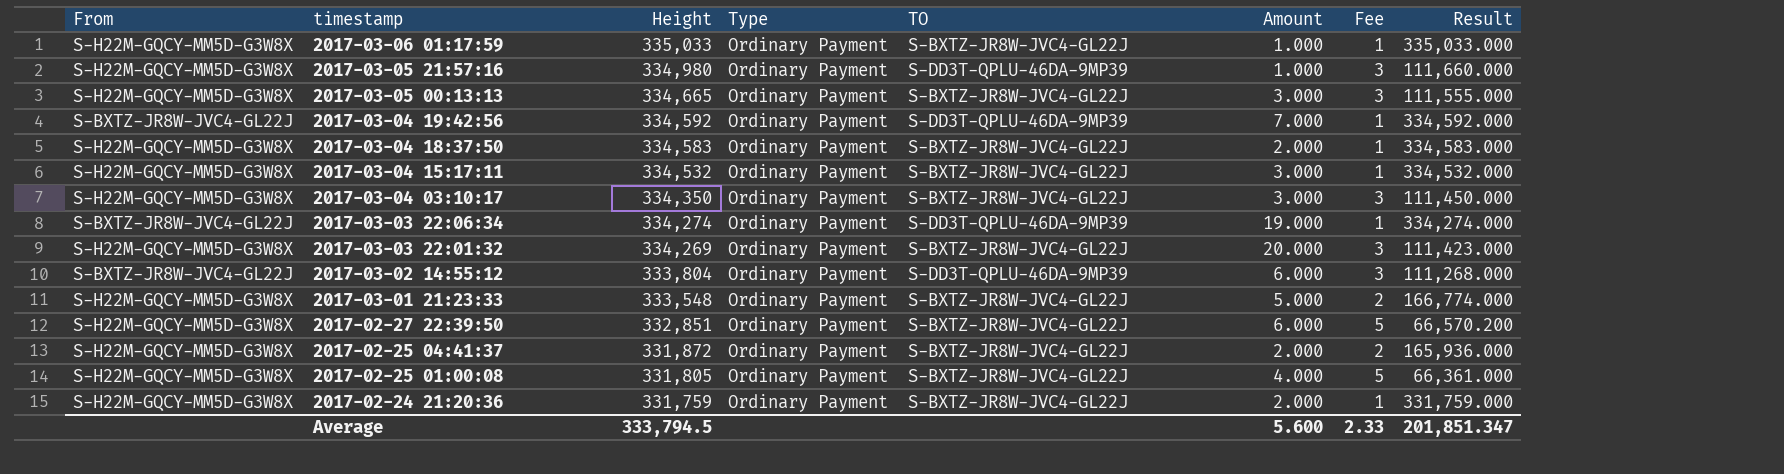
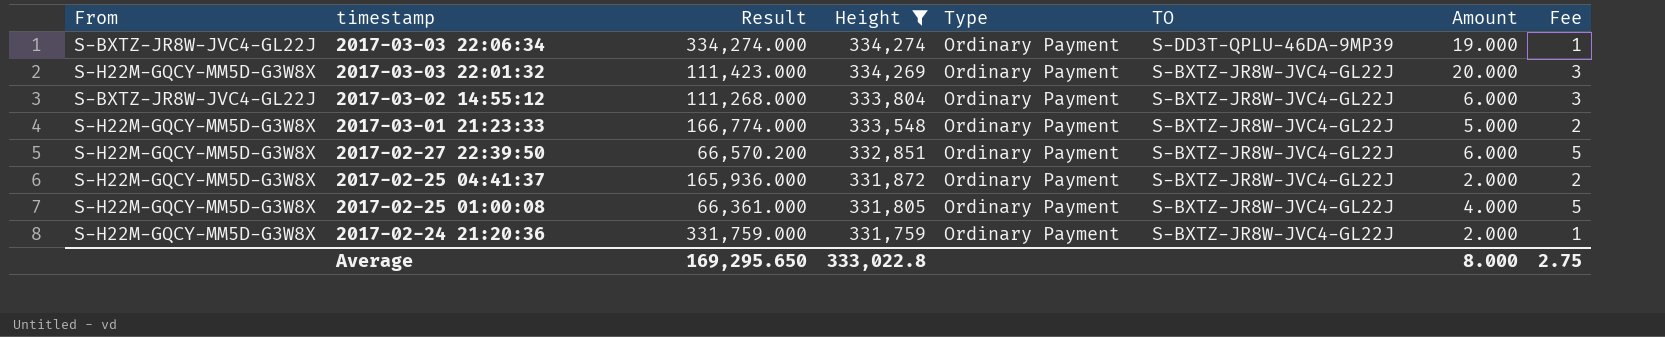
filter: none -> Height <= 334,274
column Result | position: 8 -> 3
2017-03-02 14:55:12 | TO: S-DD3T-QPLU-46DA-9MP39 -> S-BXTZ-JR8W-JVC4-GL22J
Average | Result: 201,851.347 -> 169,295.650
Average | Height: 333,794.5 -> 333,022.8
Average | Amount: 5.600 -> 8.000
Average | Fee: 2.33 -> 2.75

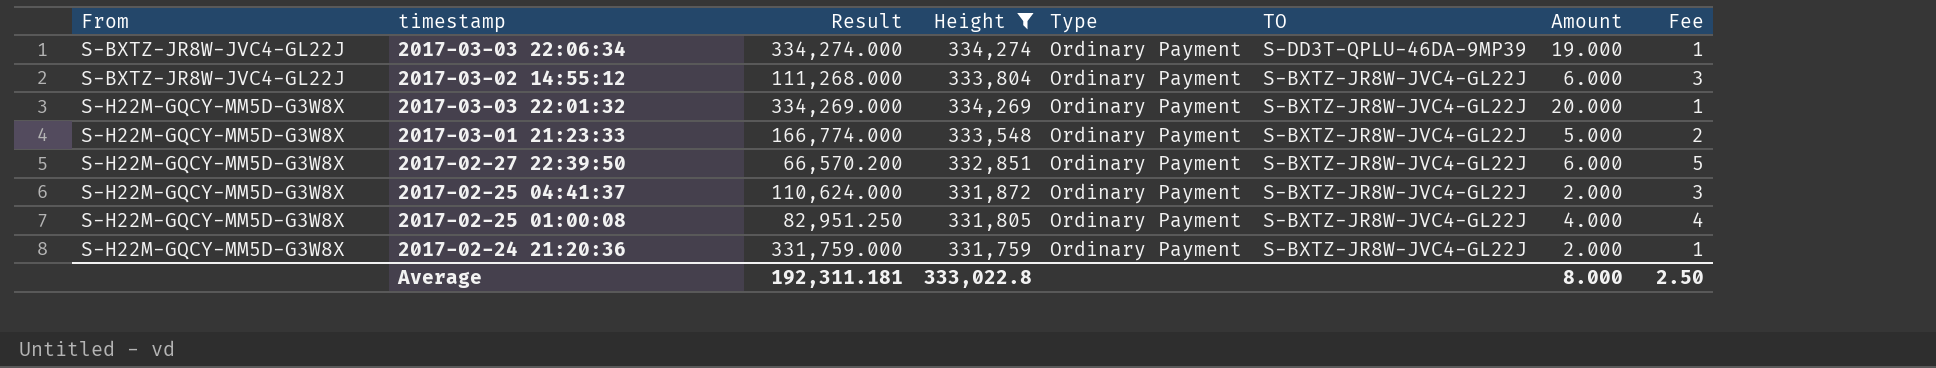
row order: timestamp descending -> From ascending
2017-03-03 22:01:32 | Result: 111,423.000 -> 334,269.000
2017-03-03 22:01:32 | Fee: 3 -> 1
2017-02-25 04:41:37 | Result: 165,936.000 -> 110,624.000
2017-02-25 04:41:37 | Fee: 2 -> 3
2017-02-25 01:00:08 | Result: 66,361.000 -> 82,951.250
2017-02-25 01:00:08 | Fee: 5 -> 4
Average | Result: 169,295.650 -> 192,311.181
Average | Fee: 2.75 -> 2.50

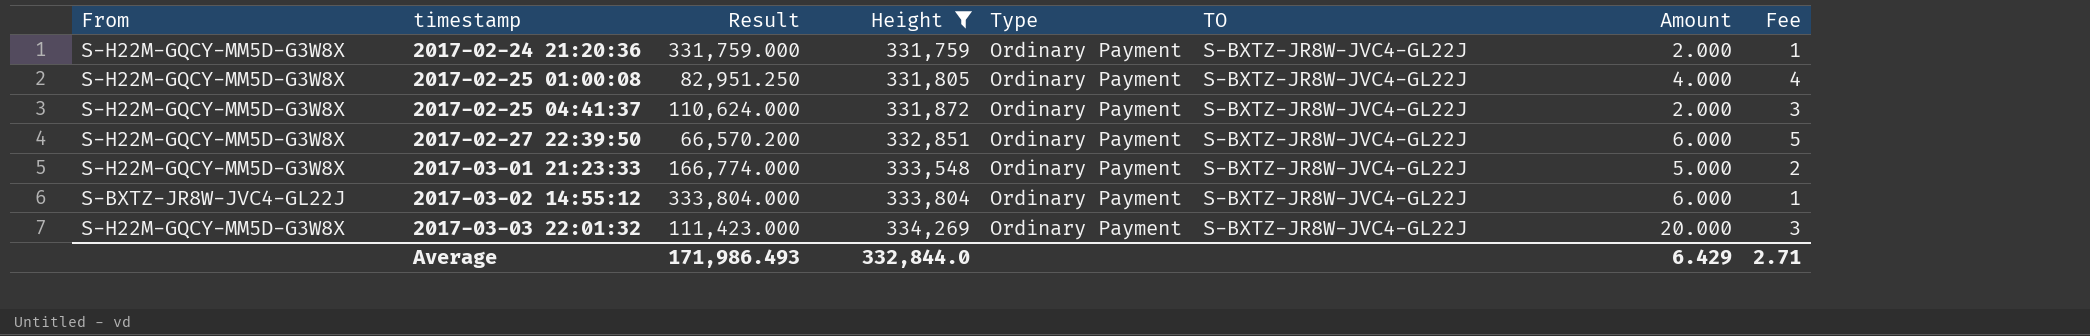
row order: From ascending -> timestamp ascending
row 2017-03-03 22:06:34: S-BXTZ-JR8W-JVC4-GL22J | 334,274.000 | 334,274 | Ordinary Payment | S-DD3T-QPLU-46DA-9MP39 | 19.000 | 1 -> none
2017-03-02 14:55:12 | Result: 111,268.000 -> 333,804.000
2017-03-02 14:55:12 | Fee: 3 -> 1
2017-03-03 22:01:32 | Result: 334,269.000 -> 111,423.000
2017-03-03 22:01:32 | Fee: 1 -> 3
Average | Result: 192,311.181 -> 171,986.493
Average | Height: 333,022.8 -> 332,844.0
Average | Amount: 8.000 -> 6.429
Average | Fee: 2.50 -> 2.71

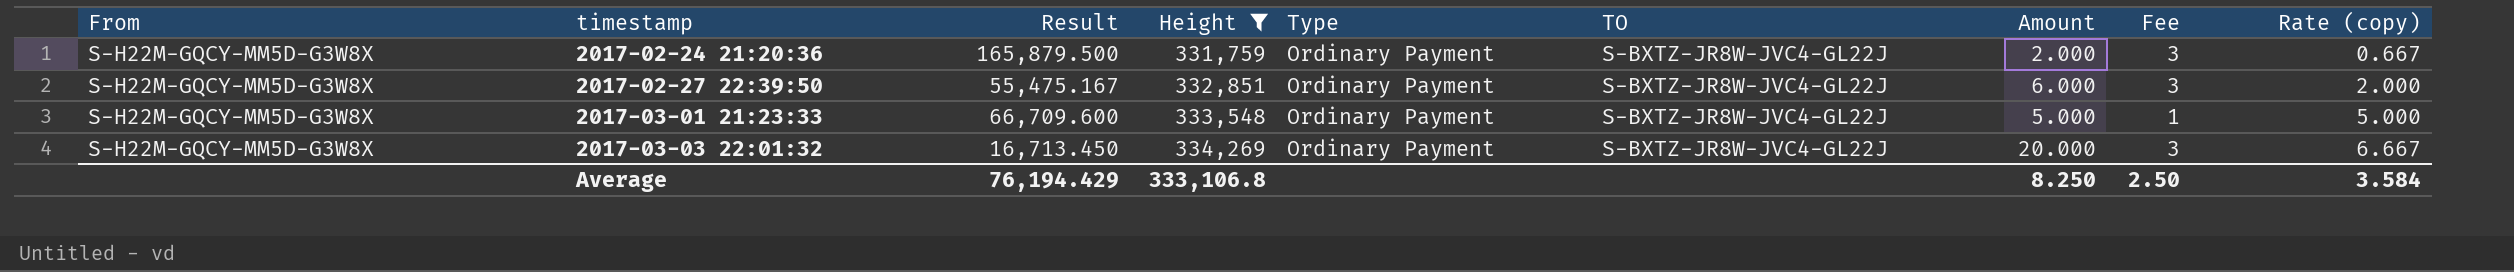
column Result | formula: [Height] / [Fee] -> [Height] / [Amount]
column Rate (copy) | formula: none -> [Amount] / [Fee]
row 2017-02-25 01:00:08: S-H22M-GQCY-MM5D-G3W8X | 82,951.250 | 331,805 | Ordinary Payment | S-BXTZ-JR8W-JVC4-GL22J | 4.000 | 4 -> none
row 2017-02-25 04:41:37: S-H22M-GQCY-MM5D-G3W8X | 110,624.000 | 331,872 | Ordinary Payment | S-BXTZ-JR8W-JVC4-GL22J | 2.000 | 3 -> none
row 2017-03-02 14:55:12: S-BXTZ-JR8W-JVC4-GL22J | 333,804.000 | 333,804 | Ordinary Payment | S-BXTZ-JR8W-JVC4-GL22J | 6.000 | 1 -> none
2017-02-24 21:20:36 | Fee: 1 -> 3
2017-02-27 22:39:50 | Fee: 5 -> 3
2017-03-01 21:23:33 | Fee: 2 -> 1
Average | Result: 171,986.493 -> 76,194.429
Average | Height: 332,844.0 -> 333,106.8
Average | Amount: 6.429 -> 8.250
Average | Fee: 2.71 -> 2.50

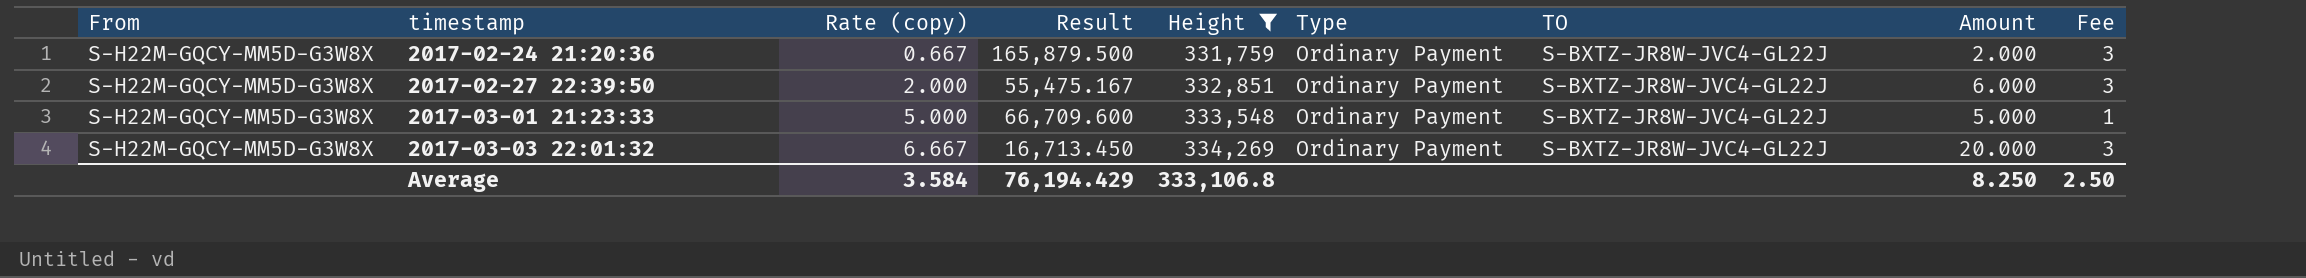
column Rate (copy) | position: 9 -> 3

